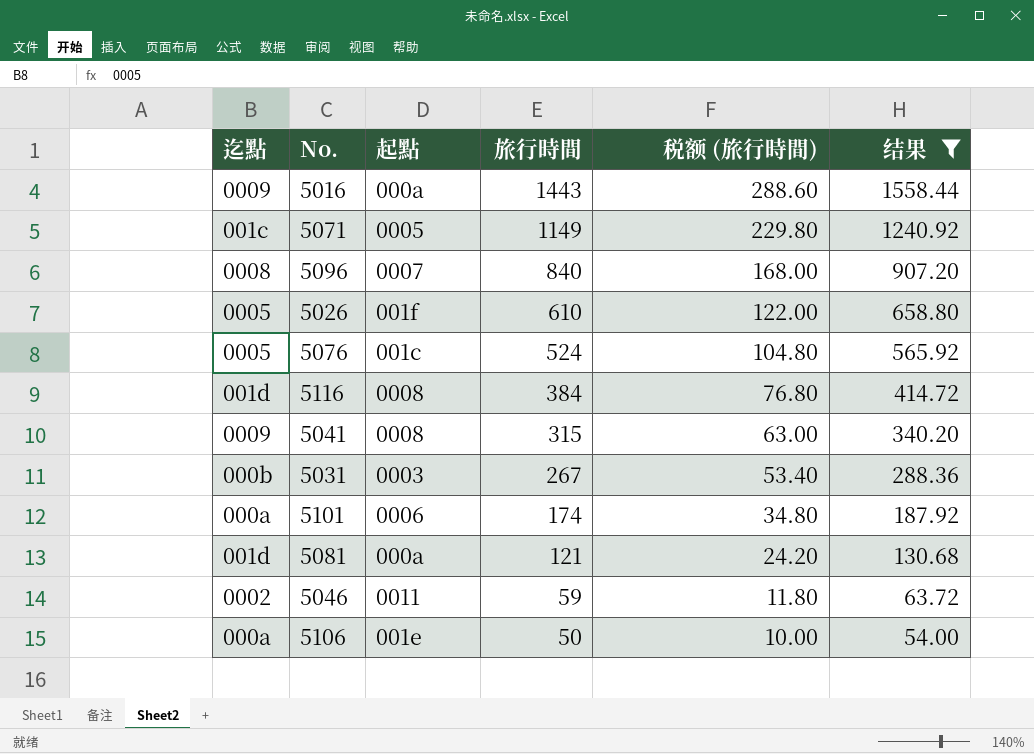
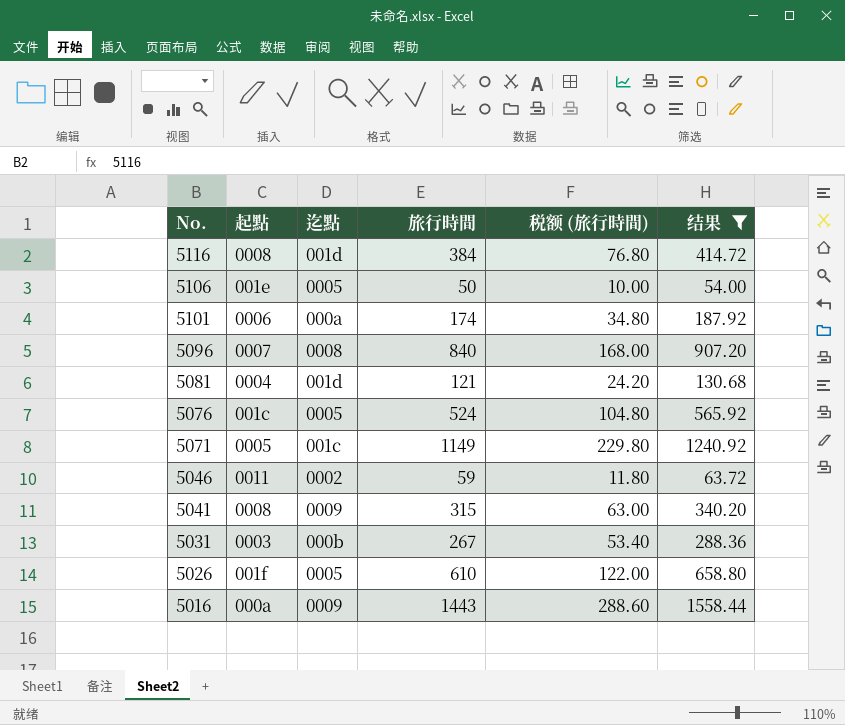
row order: 旅行時間 descending -> No. descending
column 迄點 | position: 1 -> 3
5106 | 迄點: 000a -> 0005
5081 | 起點: 000a -> 0004

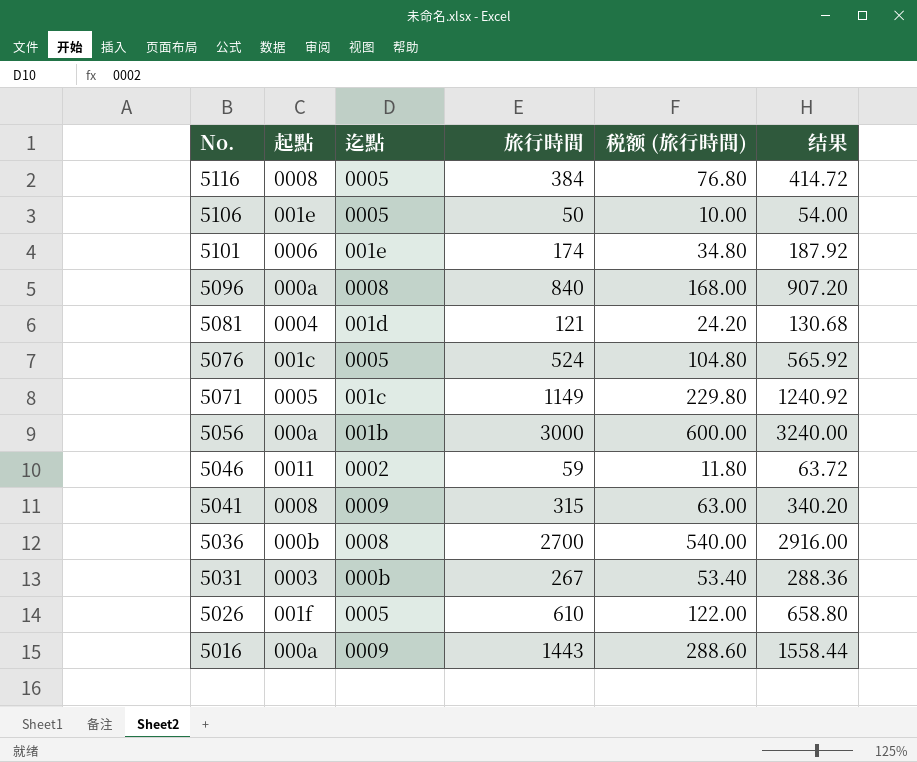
filter: 结果 <= 1558.44 -> none
5116 | 迄點: 001d -> 0005
5101 | 迄點: 000a -> 001e
5096 | 起點: 0007 -> 000a

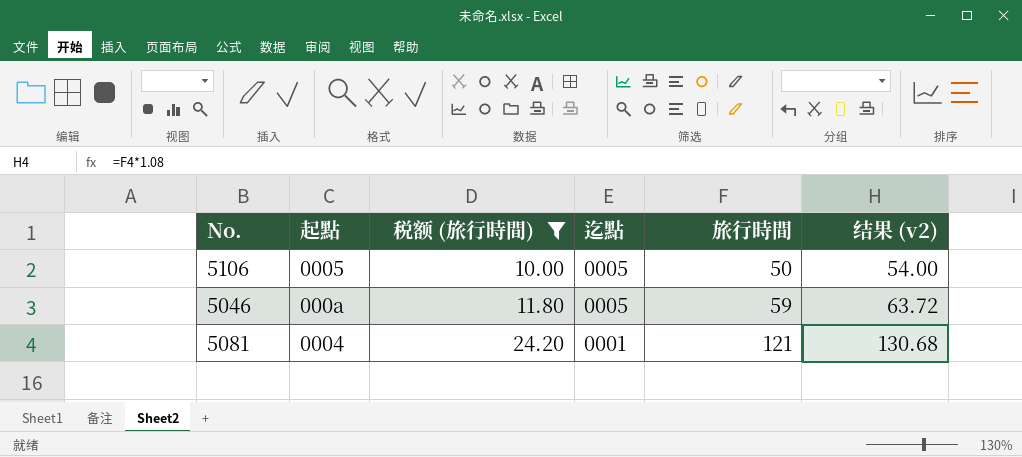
filter: none -> 税额 (旅行時間) <= 24.20
row order: No. descending -> 税额 (旅行時間) ascending
column 税额 (旅行時間) | position: 5 -> 3
column name: 结果 -> 结果 (v2)
5106 | 起點: 001e -> 0005
5046 | 起點: 0011 -> 000a
5046 | 迄點: 0002 -> 0005
5081 | 迄點: 001d -> 0001

